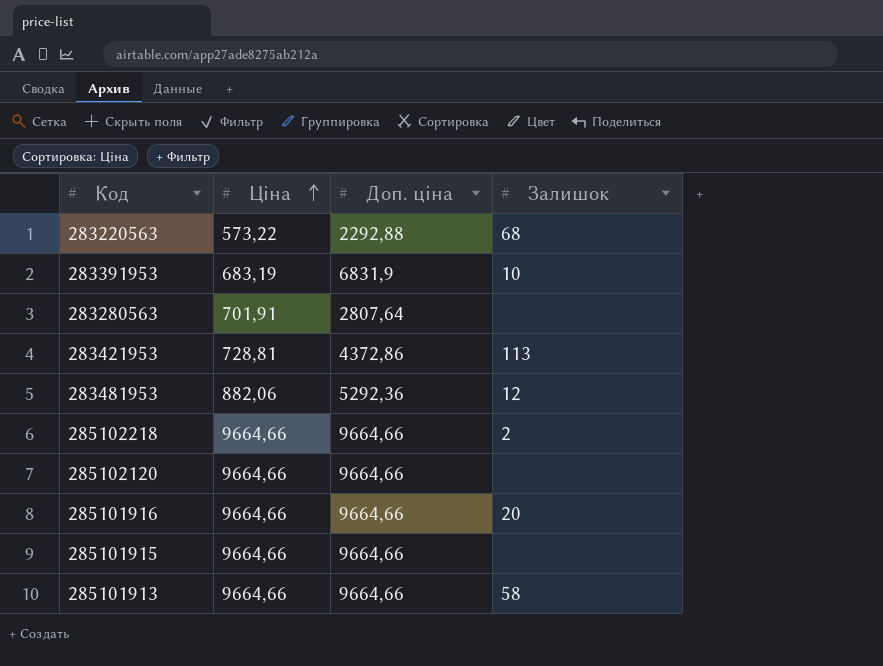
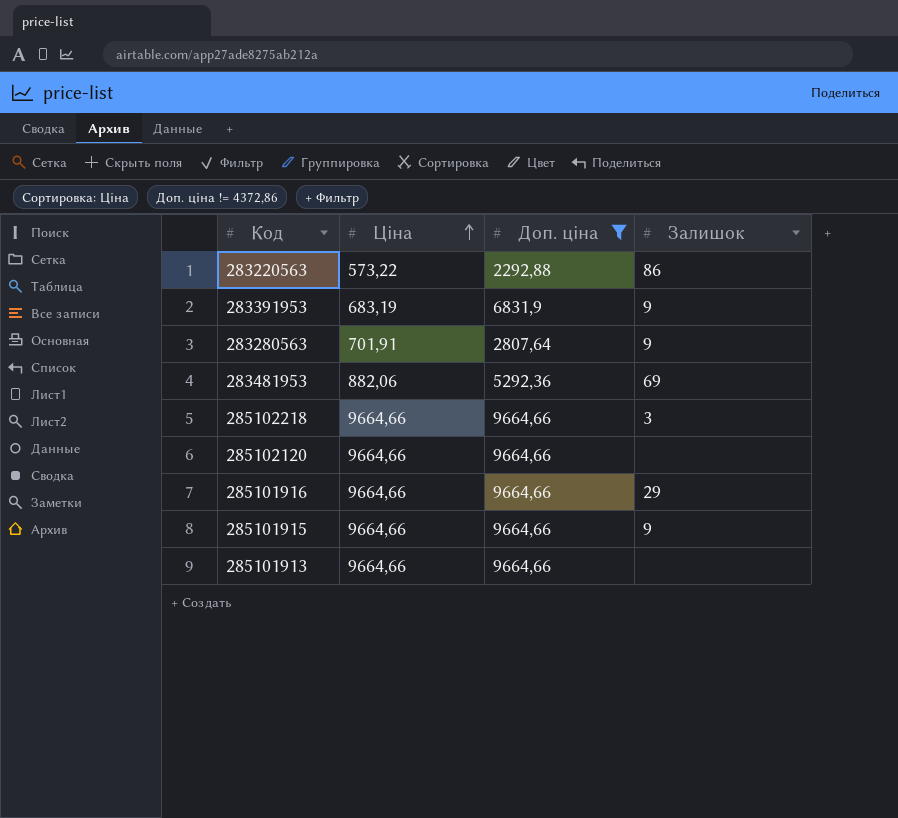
filter: none -> Доп. ціна != 4372,86
283220563 | Залишок: 68 -> 86
283391953 | Залишок: 10 -> 9
283280563 | Залишок: none -> 9
283481953 | Залишок: 12 -> 69
285102218 | Залишок: 2 -> 3
285101916 | Залишок: 20 -> 29
285101915 | Залишок: none -> 9
285101913 | Залишок: 58 -> none

